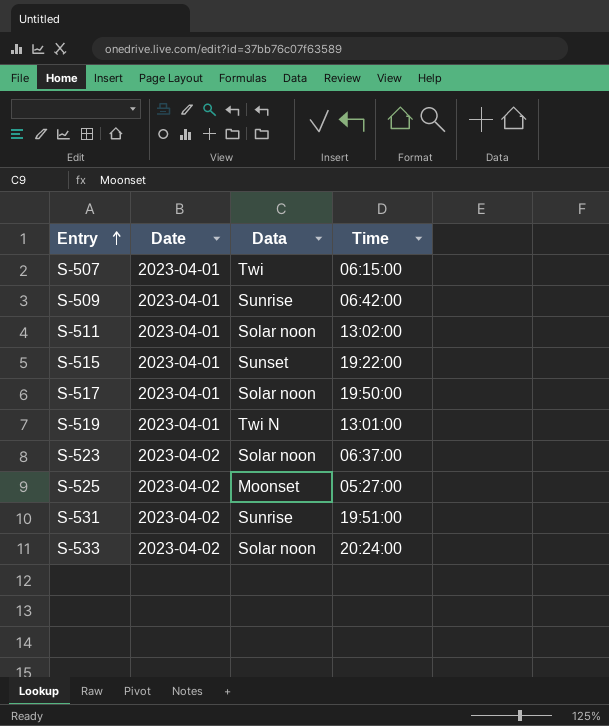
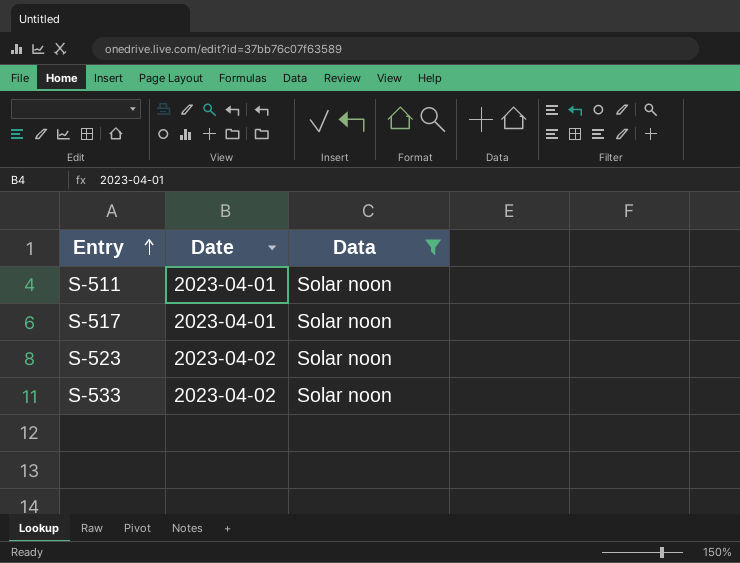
filter: none -> Data = Solar noon
column Time | position: 4 -> none

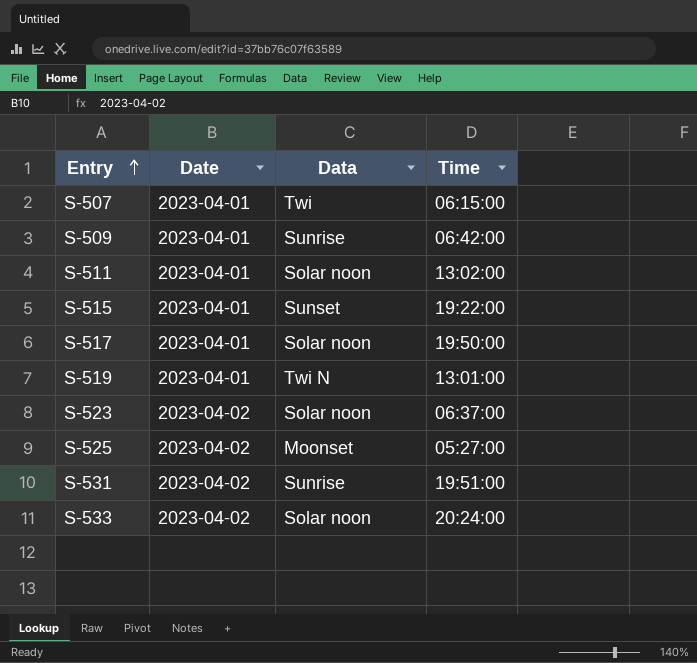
filter: Data = Solar noon -> none
column Time | position: none -> 4

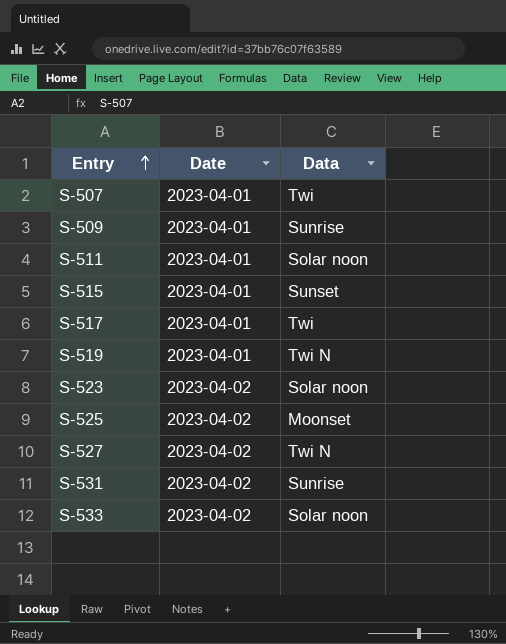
column Time | position: 4 -> none
S-517 | Data: Solar noon -> Twi
row S-527: none -> 2023-04-02 | Twi N

